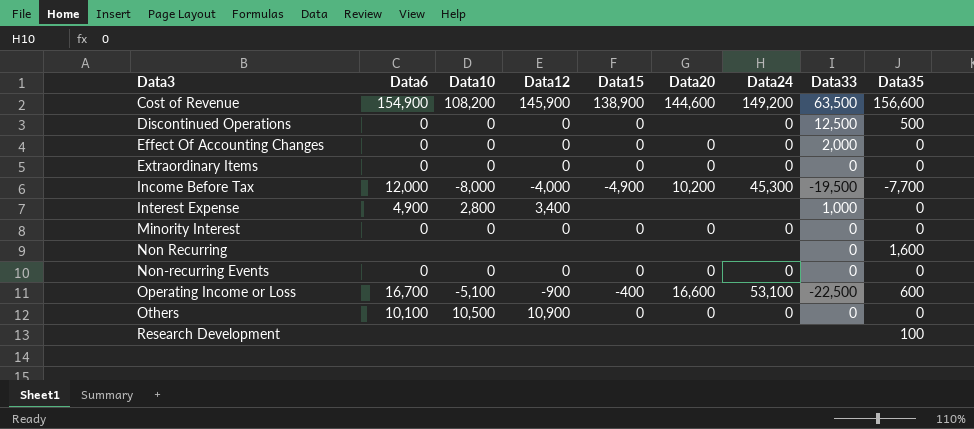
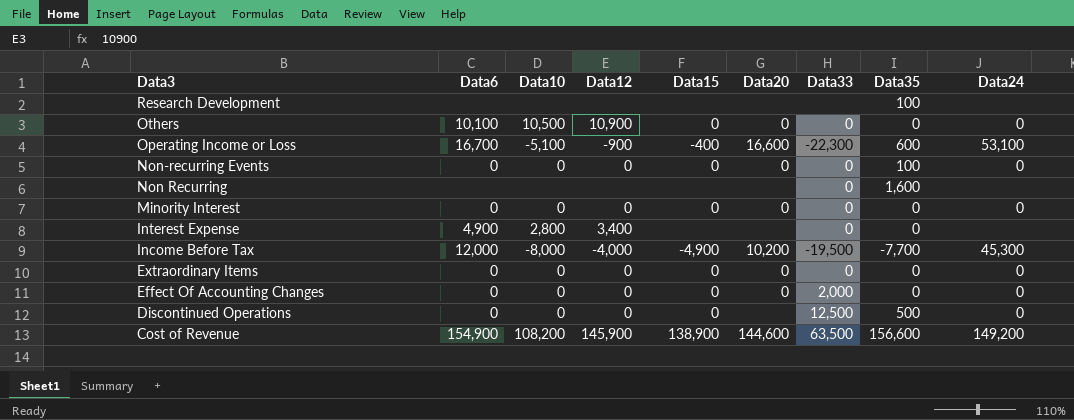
row order: Data3 ascending -> Data3 descending
column Data24 | position: 7 -> 9
Operating Income or Loss | Data33: -22,500 -> -22,300
Non-recurring Events | Data35: 0 -> 100
Interest Expense | Data33: 1,000 -> 0

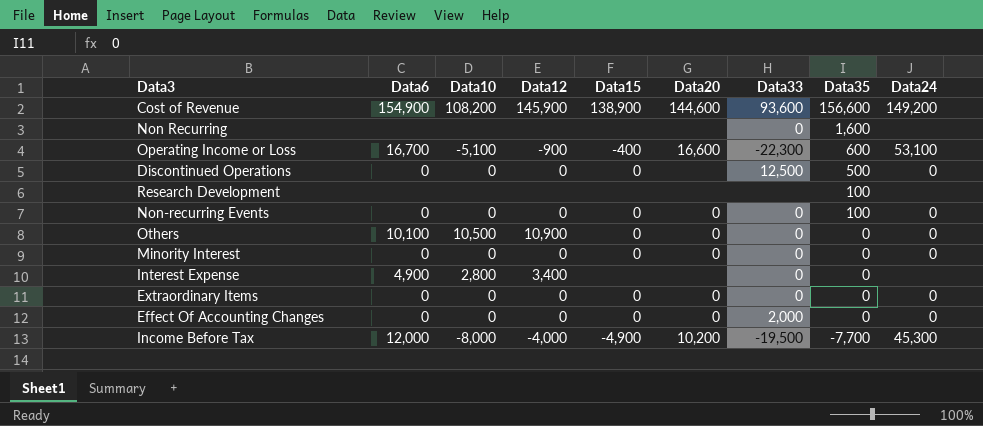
row order: Data3 descending -> Data35 descending
Cost of Revenue | Data33: 63,500 -> 93,600

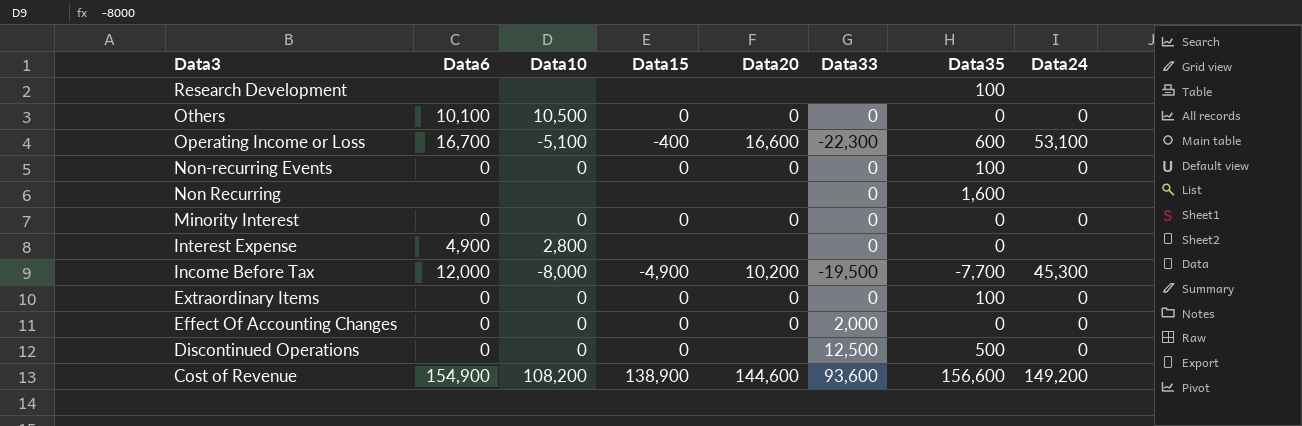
row order: Data35 descending -> Data3 descending
column Data12 | position: 4 -> none
Extraordinary Items | Data35: 0 -> 100

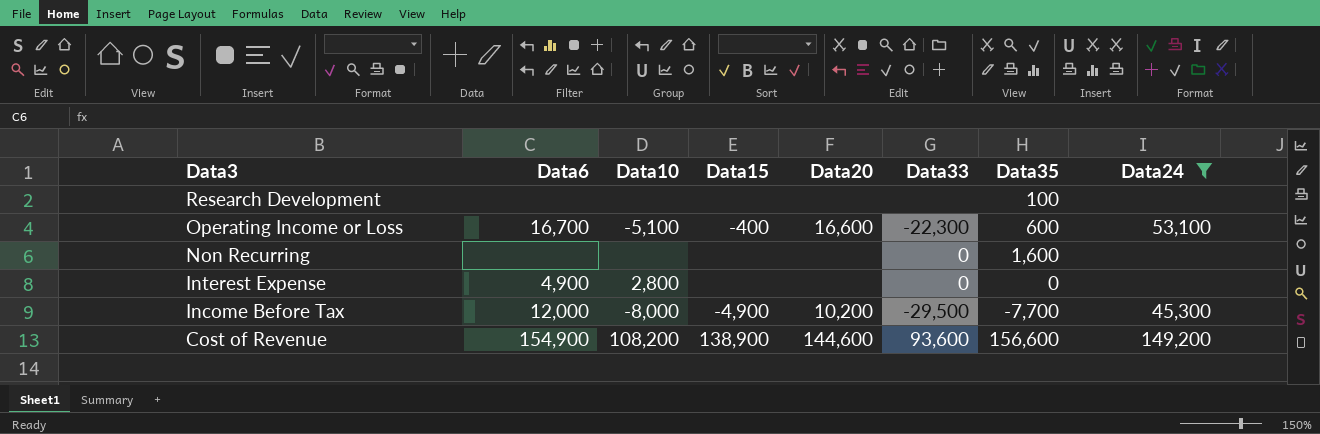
filter: none -> Data24 != 0
Income Before Tax | Data33: -19,500 -> -29,500

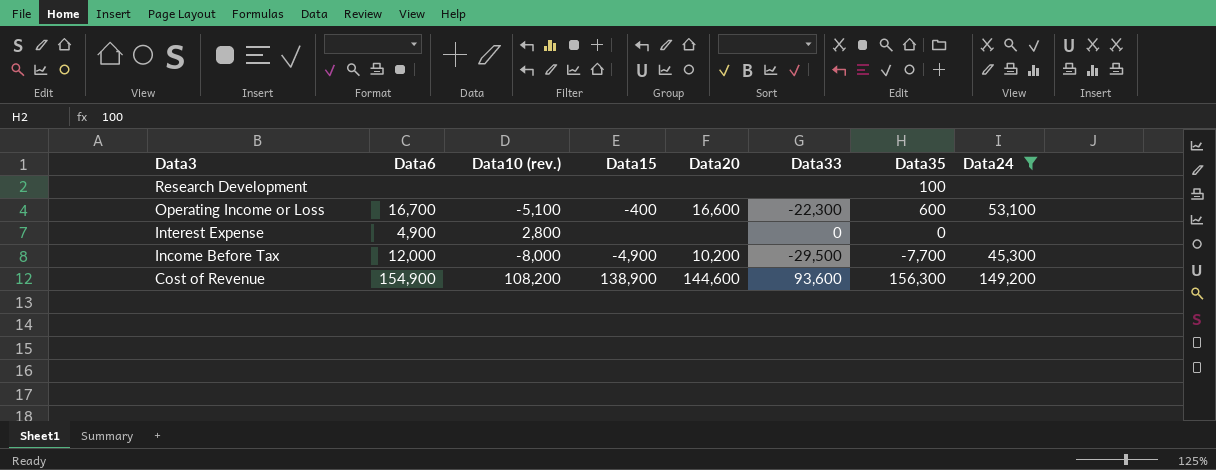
column name: Data10 -> Data10 (rev.)
row Non Recurring: none | none | none | none | 0 | 1,600 | none -> none
Cost of Revenue | Data35: 156,600 -> 156,300

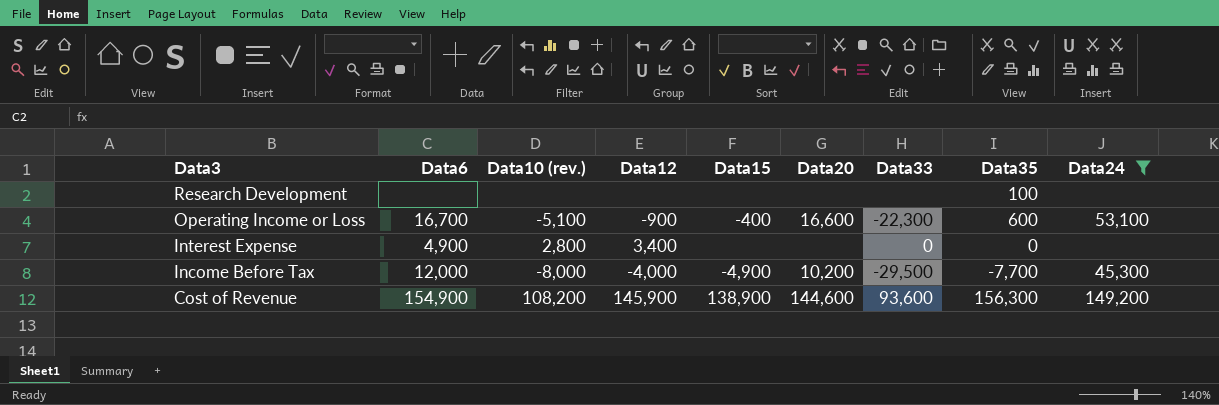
column Data12 | position: none -> 4

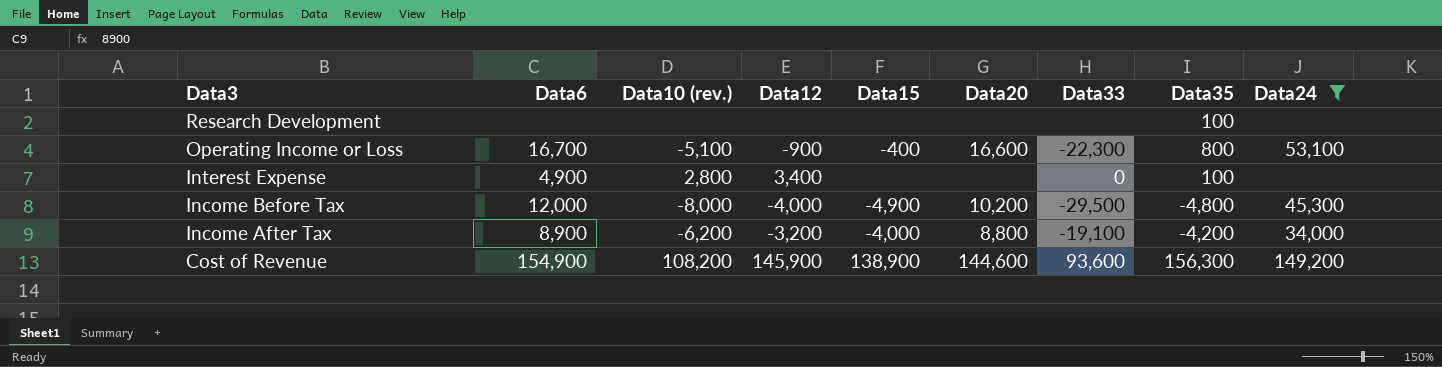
Operating Income or Loss | Data35: 600 -> 800
Interest Expense | Data35: 0 -> 100
Income Before Tax | Data35: -7,700 -> -4,800
row Income After Tax: none -> 8,900 | -6,200 | -3,200 | -4,000 | 8,800 | -19,100 | -4,200 | 34,000

